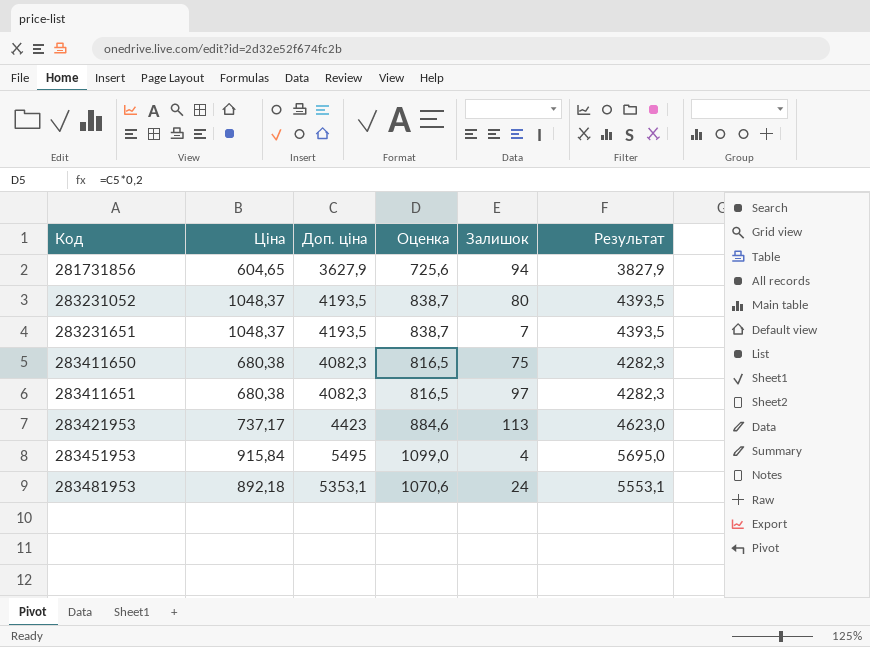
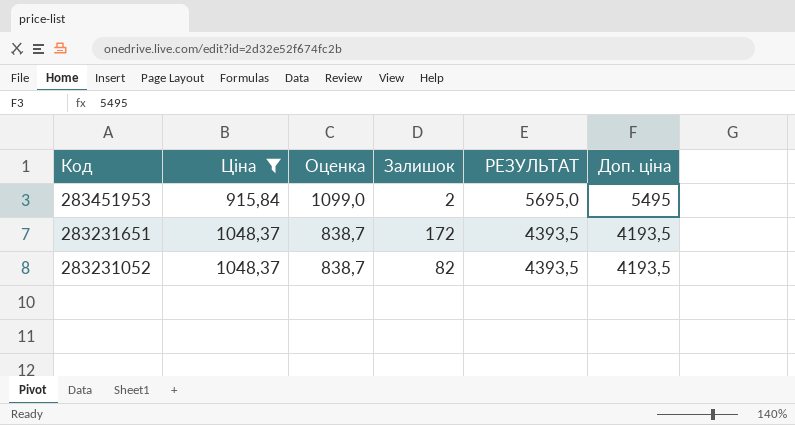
filter: none -> Ціна >= 915,84
row order: Код ascending -> Код descending
column name: Результат -> РЕЗУЛЬТАТ
column Доп. ціна | position: 3 -> 6
283451953 | Залишок: 4 -> 2
283231651 | Залишок: 7 -> 172
283231052 | Залишок: 80 -> 82

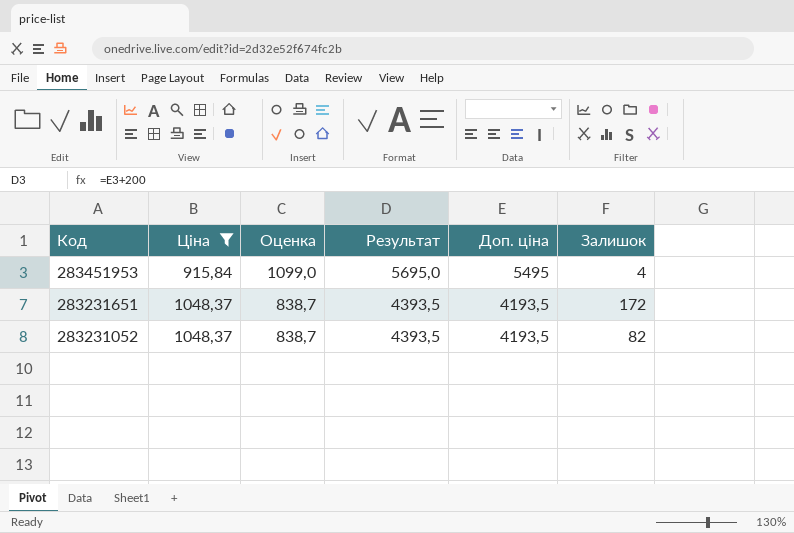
column name: РЕЗУЛЬТАТ -> Результат
column Залишок | position: 4 -> 6
283451953 | Залишок: 2 -> 4

